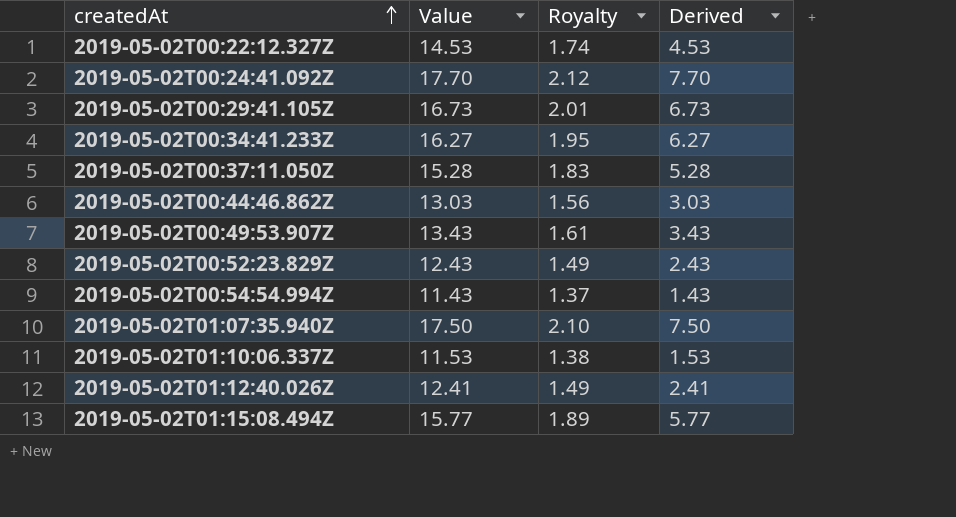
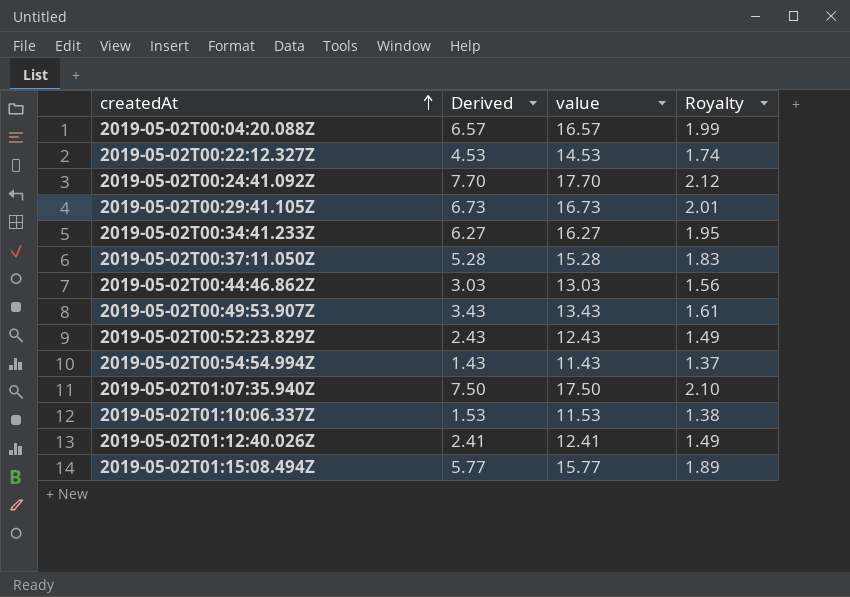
column Derived | position: 4 -> 2
column name: Value -> value
row 2019-05-02T00:04:20.088Z: none -> 6.57 | 16.57 | 1.99

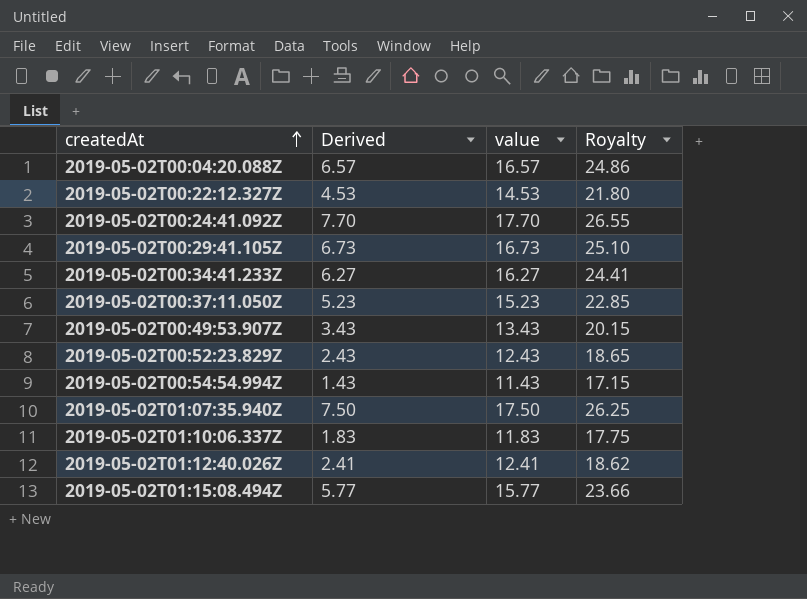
column Royalty | formula: [value] * 0.12 -> [value] * 1.5
row 2019-05-02T00:44:46.862Z: 3.03 | 13.03 | 1.56 -> none
2019-05-02T00:37:11.050Z | Derived: 5.28 -> 5.23
2019-05-02T00:37:11.050Z | value: 15.28 -> 15.23
2019-05-02T01:10:06.337Z | Derived: 1.53 -> 1.83
2019-05-02T01:10:06.337Z | value: 11.53 -> 11.83

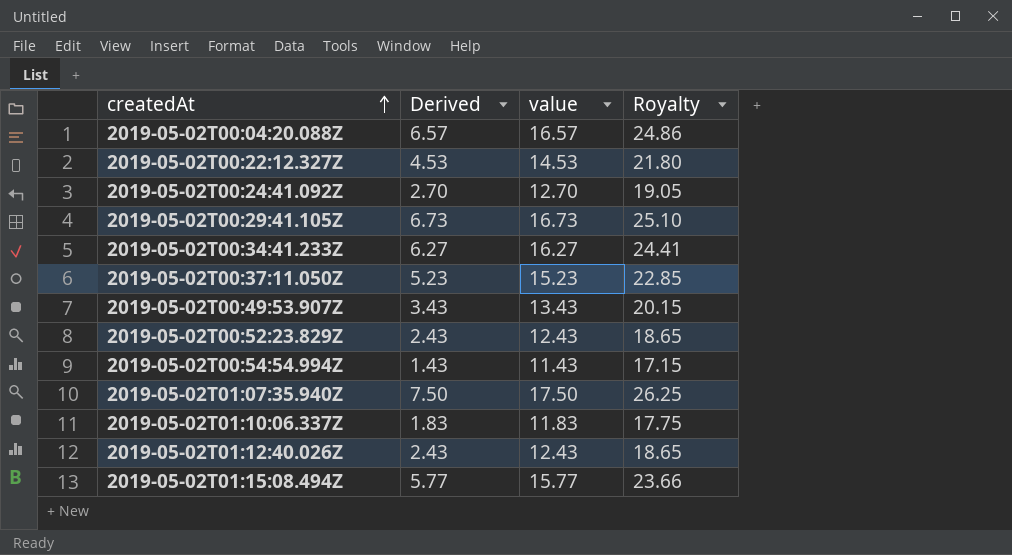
2019-05-02T00:24:41.092Z | Derived: 7.70 -> 2.70
2019-05-02T00:24:41.092Z | value: 17.70 -> 12.70
2019-05-02T00:24:41.092Z | Royalty: 26.55 -> 19.05
2019-05-02T01:12:40.026Z | Derived: 2.41 -> 2.43
2019-05-02T01:12:40.026Z | value: 12.41 -> 12.43
2019-05-02T01:12:40.026Z | Royalty: 18.62 -> 18.65

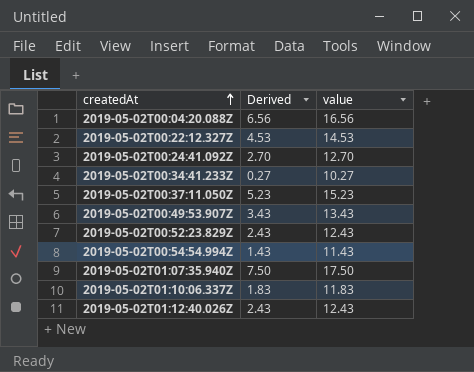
column Royalty | formula: [value] * 1.5 -> none
row 2019-05-02T00:29:41.105Z: 6.73 | 16.73 | 25.10 -> none
row 2019-05-02T01:15:08.494Z: 5.77 | 15.77 | 23.66 -> none
2019-05-02T00:04:20.088Z | Derived: 6.57 -> 6.56
2019-05-02T00:04:20.088Z | value: 16.57 -> 16.56
2019-05-02T00:34:41.233Z | Derived: 6.27 -> 0.27
2019-05-02T00:34:41.233Z | value: 16.27 -> 10.27

